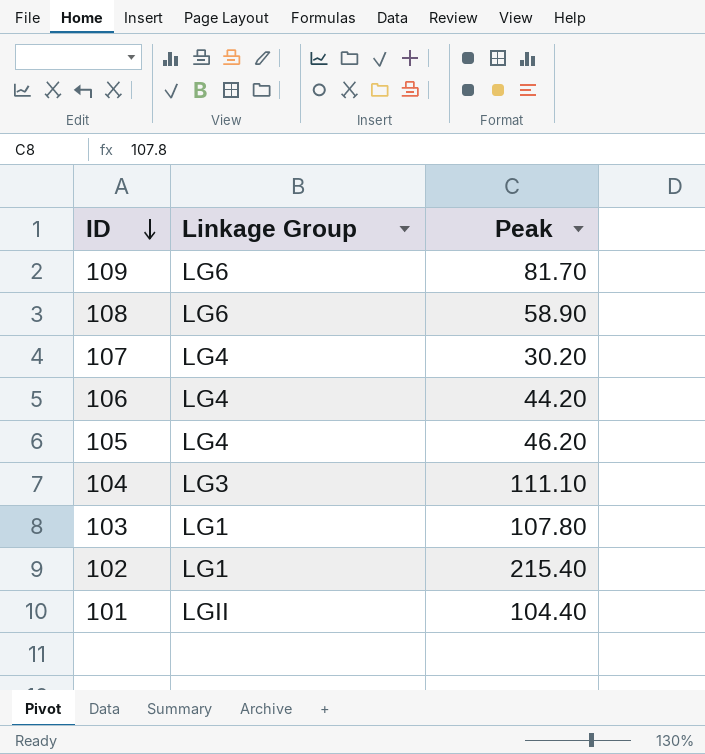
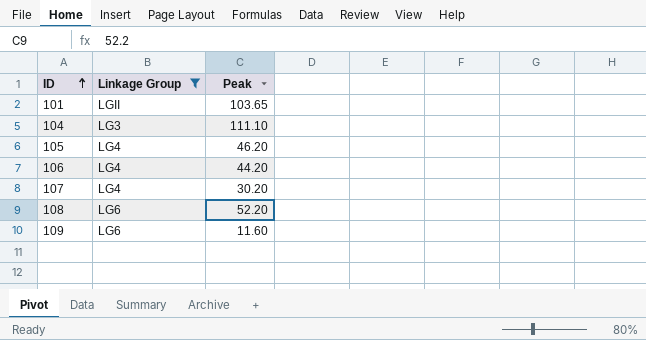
filter: none -> Linkage Group != LG1
row order: ID descending -> ID ascending
101 | Peak: 104.40 -> 103.65
108 | Peak: 58.90 -> 52.20
109 | Peak: 81.70 -> 11.60

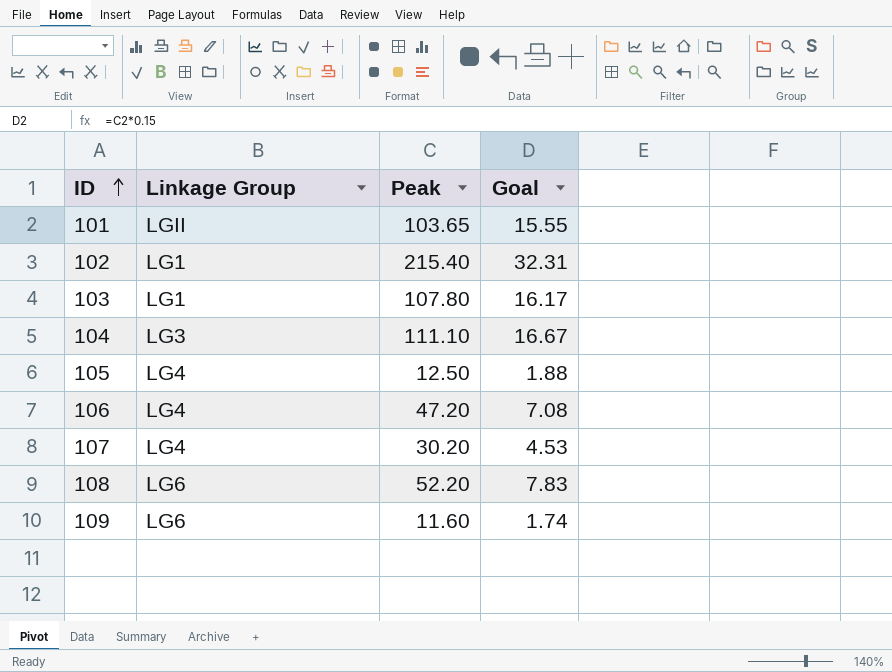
filter: Linkage Group != LG1 -> none
column Goal | formula: none -> [Peak] * 0.15
105 | Peak: 46.20 -> 12.50
106 | Peak: 44.20 -> 47.20

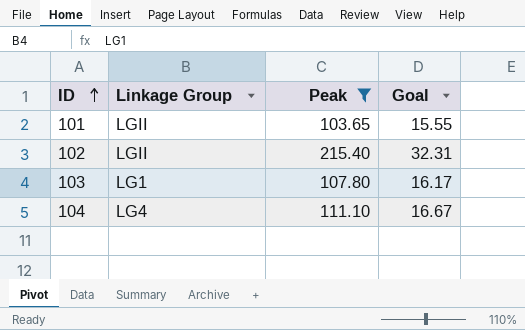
filter: none -> Peak >= 103.65
102 | Linkage Group: LG1 -> LGII
104 | Linkage Group: LG3 -> LG4

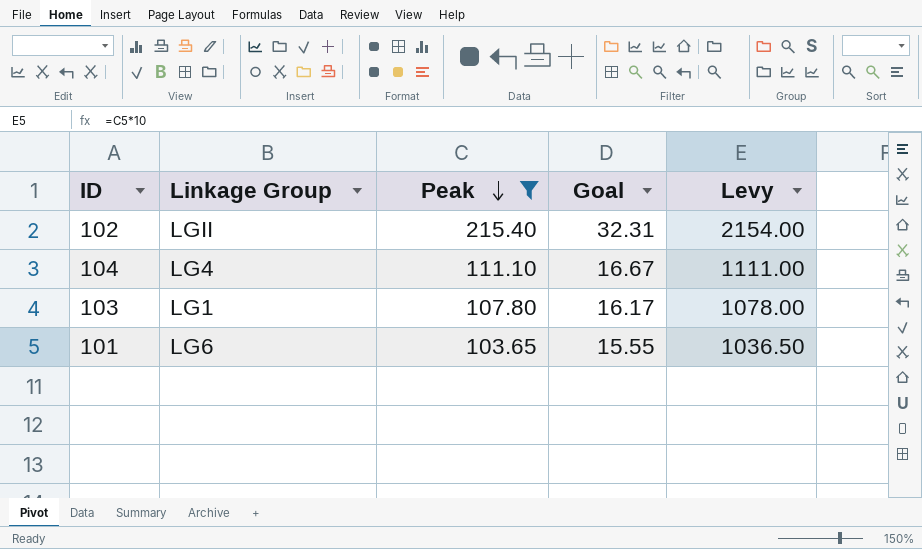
row order: ID ascending -> Peak descending
column Levy | formula: none -> [Peak] * 10
101 | Linkage Group: LGII -> LG6

